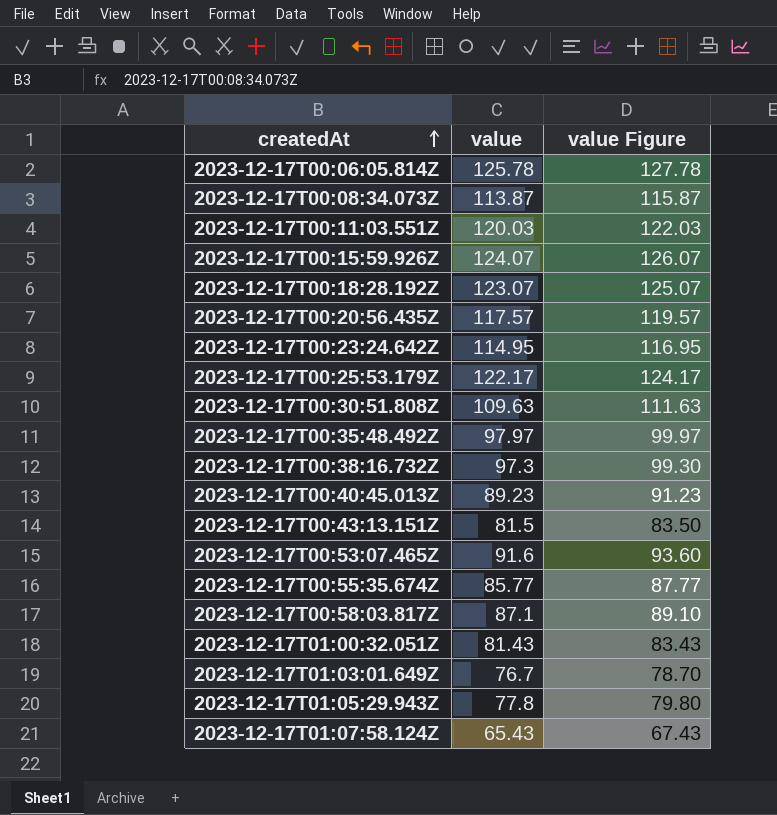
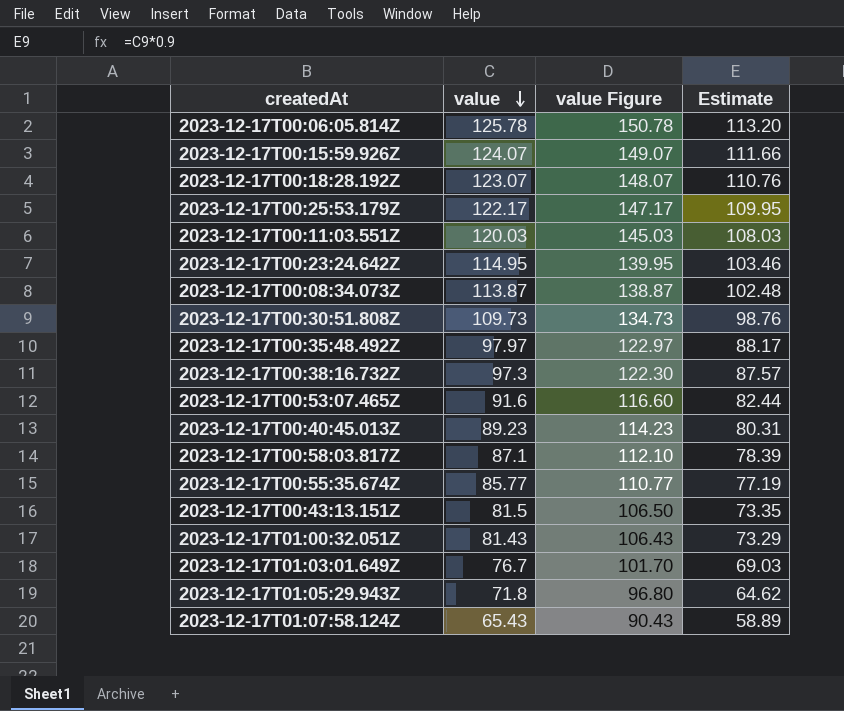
row order: createdAt ascending -> value descending
column value Figure | formula: [value] + 2 -> [value] + 25
column Estimate | formula: none -> [value] * 0.9
row 2023-12-17T00:20:56.435Z: 117.57 | 119.57 -> none
2023-12-17T00:30:51.808Z | value: 109.63 -> 109.73
2023-12-17T01:05:29.943Z | value: 77.8 -> 71.8

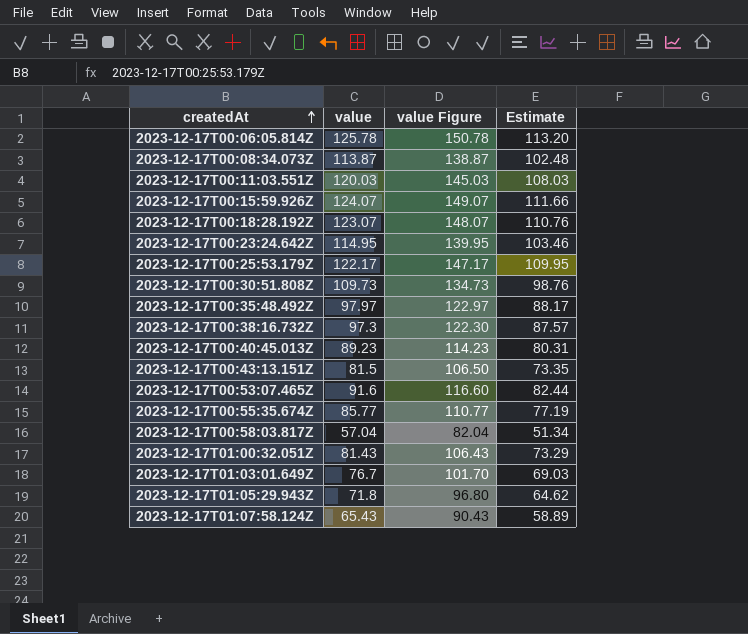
row order: value descending -> createdAt ascending
2023-12-17T00:58:03.817Z | value: 87.1 -> 57.04
2023-12-17T00:58:03.817Z | value Figure: 112.10 -> 82.04
2023-12-17T00:58:03.817Z | Estimate: 78.39 -> 51.34

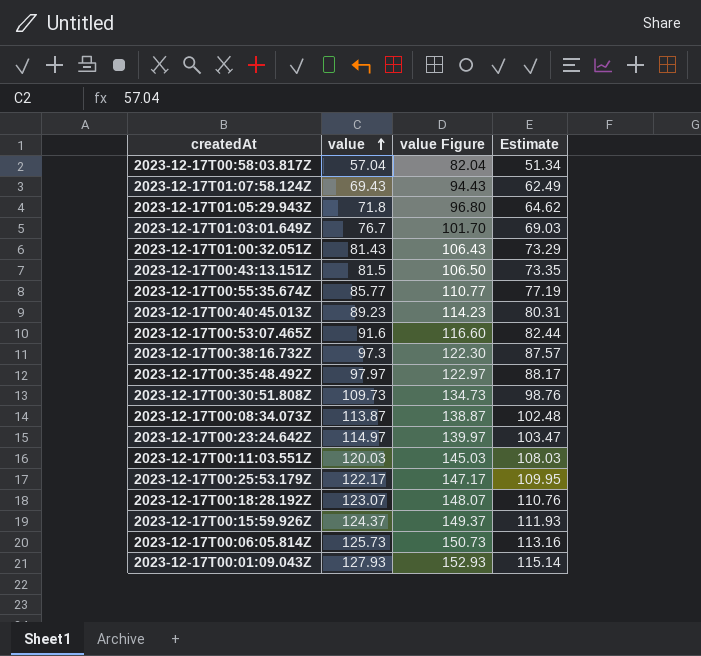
row order: createdAt ascending -> value ascending
2023-12-17T01:07:58.124Z | value: 65.43 -> 69.43
2023-12-17T01:07:58.124Z | value Figure: 90.43 -> 94.43
2023-12-17T01:07:58.124Z | Estimate: 58.89 -> 62.49
2023-12-17T00:23:24.642Z | value: 114.95 -> 114.97
2023-12-17T00:23:24.642Z | value Figure: 139.95 -> 139.97
2023-12-17T00:23:24.642Z | Estimate: 103.46 -> 103.47
2023-12-17T00:15:59.926Z | value: 124.07 -> 124.37
2023-12-17T00:15:59.926Z | value Figure: 149.07 -> 149.37
2023-12-17T00:15:59.926Z | Estimate: 111.66 -> 111.93
2023-12-17T00:06:05.814Z | value: 125.78 -> 125.73
2023-12-17T00:06:05.814Z | value Figure: 150.78 -> 150.73
2023-12-17T00:06:05.814Z | Estimate: 113.20 -> 113.16
row 2023-12-17T00:01:09.043Z: none -> 127.93 | 152.93 | 115.14

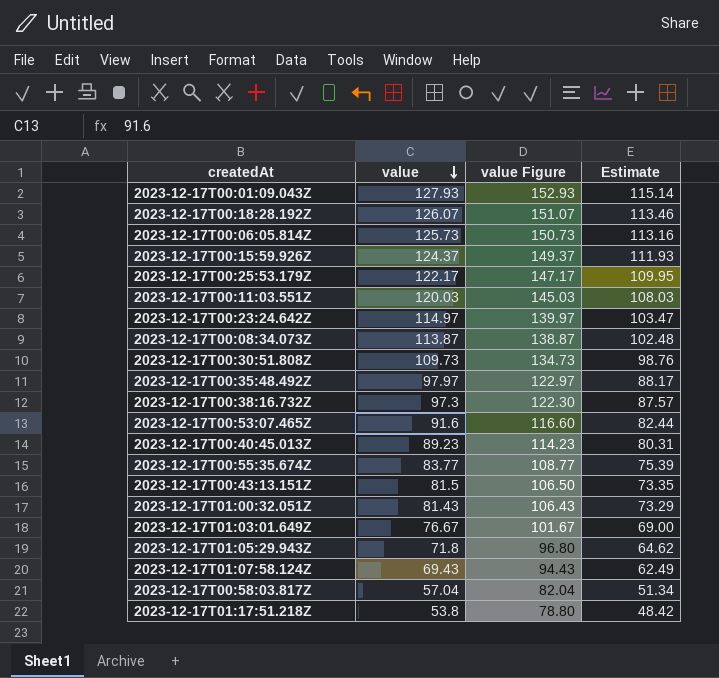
row order: value ascending -> value descending
2023-12-17T00:18:28.192Z | value: 123.07 -> 126.07
2023-12-17T00:18:28.192Z | value Figure: 148.07 -> 151.07
2023-12-17T00:18:28.192Z | Estimate: 110.76 -> 113.46
2023-12-17T00:55:35.674Z | value: 85.77 -> 83.77
2023-12-17T00:55:35.674Z | value Figure: 110.77 -> 108.77
2023-12-17T00:55:35.674Z | Estimate: 77.19 -> 75.39
2023-12-17T01:03:01.649Z | value: 76.7 -> 76.67
2023-12-17T01:03:01.649Z | value Figure: 101.70 -> 101.67
2023-12-17T01:03:01.649Z | Estimate: 69.03 -> 69.00
row 2023-12-17T01:17:51.218Z: none -> 53.8 | 78.80 | 48.42

